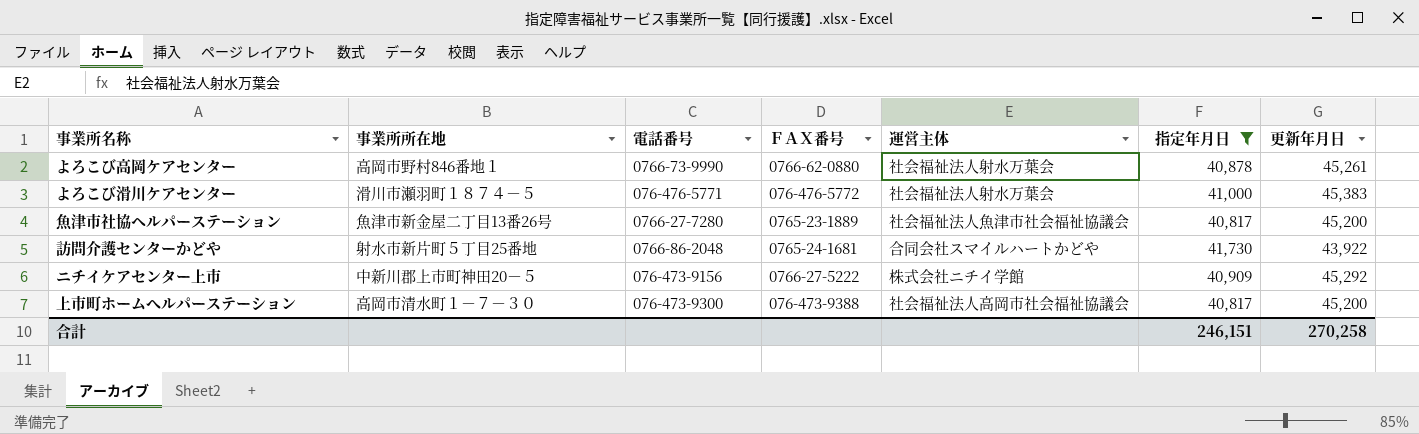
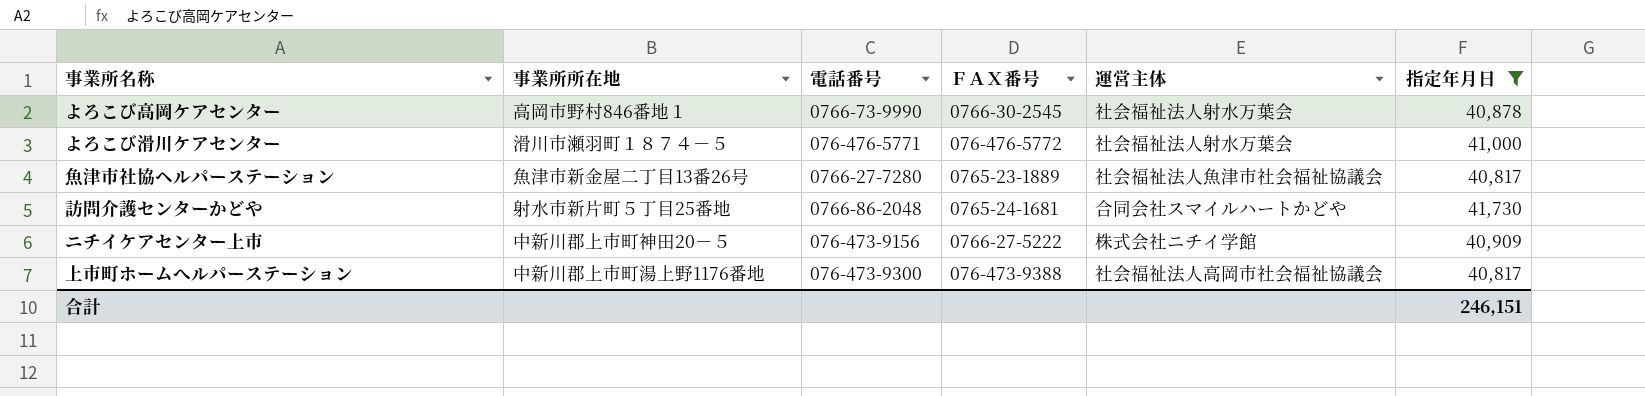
column 更新年月日 | position: 7 -> none
よろこび高岡ケアセンター | ＦＡＸ番号: 0766-62-0880 -> 0766-30-2545
上市町ホームへルパーステーション | 事業所所在地: 高岡市清水町１－７－３０ -> 中新川郡上市町湯上野1176番地

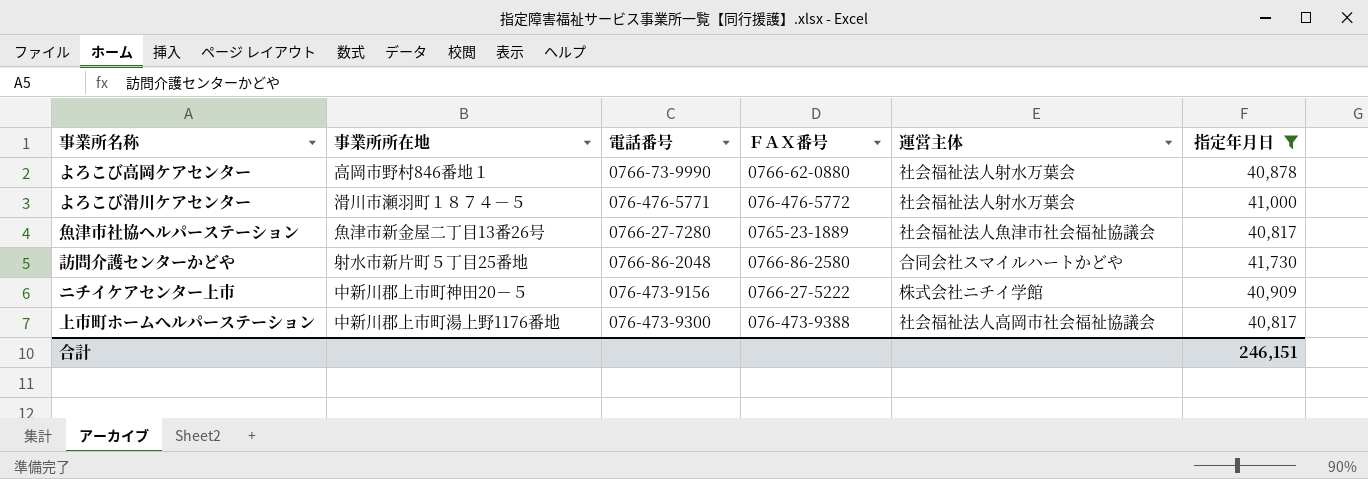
よろこび高岡ケアセンター | ＦＡＸ番号: 0766-30-2545 -> 0766-62-0880
訪問介護センターかどや | ＦＡＸ番号: 0765-24-1681 -> 0766-86-2580

